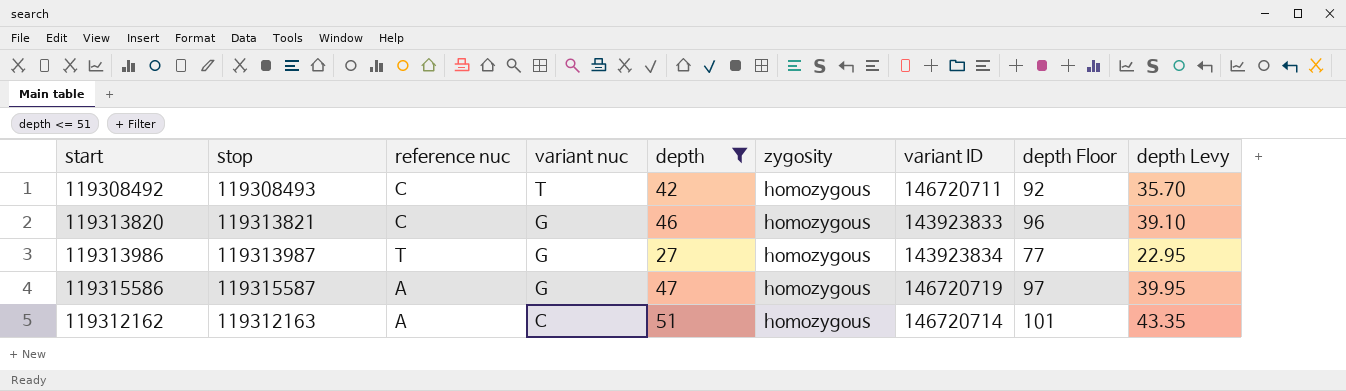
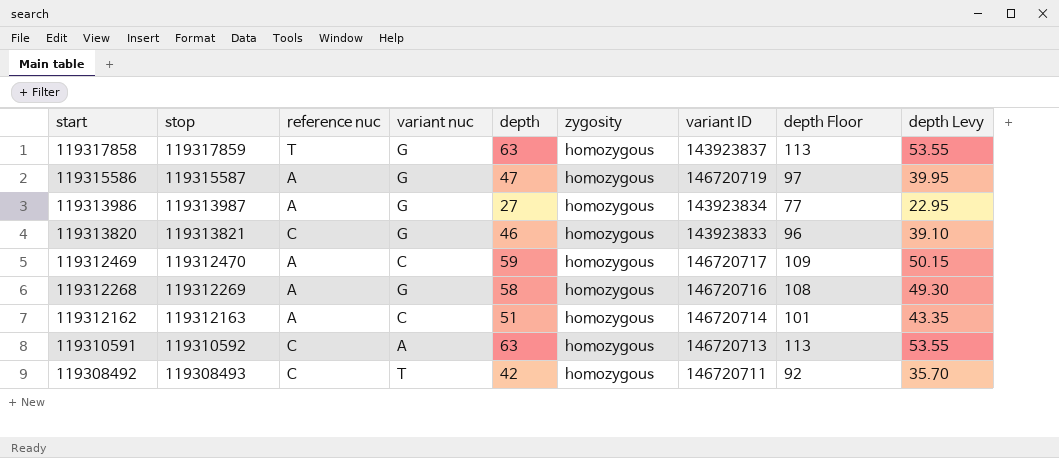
filter: depth <= 51 -> none
row order: variant nuc descending -> start descending
119313986 | reference nuc: T -> A

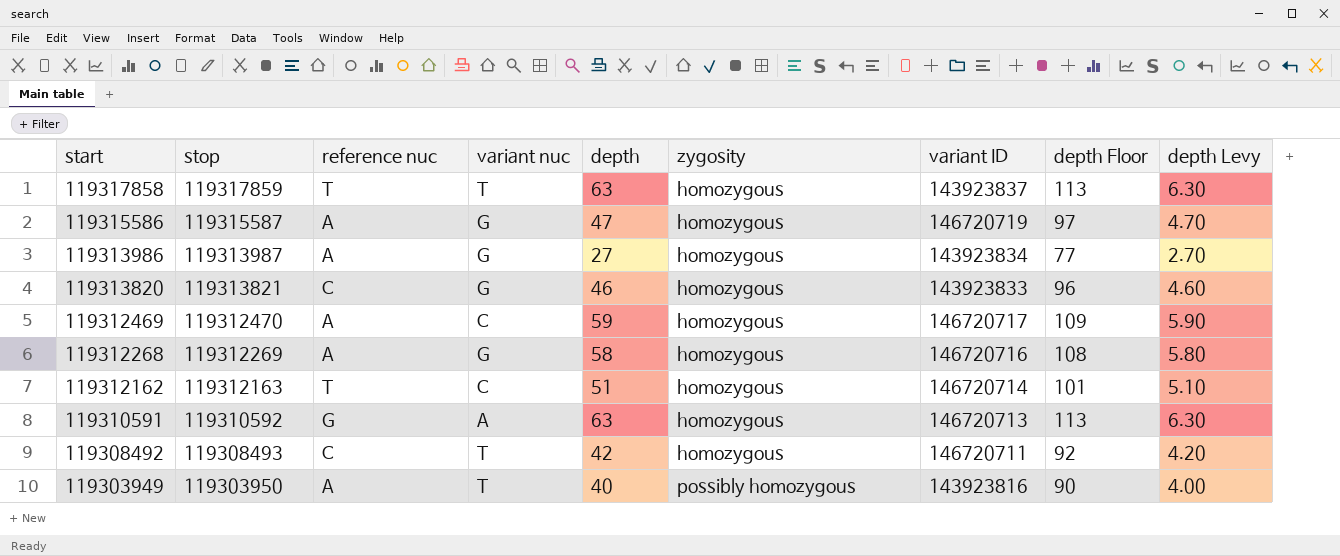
column depth Levy | formula: [depth] * 0.85 -> [depth] * 0.1
119317858 | variant nuc: G -> T
119312162 | reference nuc: A -> T
119310591 | reference nuc: C -> G
row 119303949: none -> 119303950 | A | T | 40 | possibly homozygous | 143923816 | 90 | 4.00

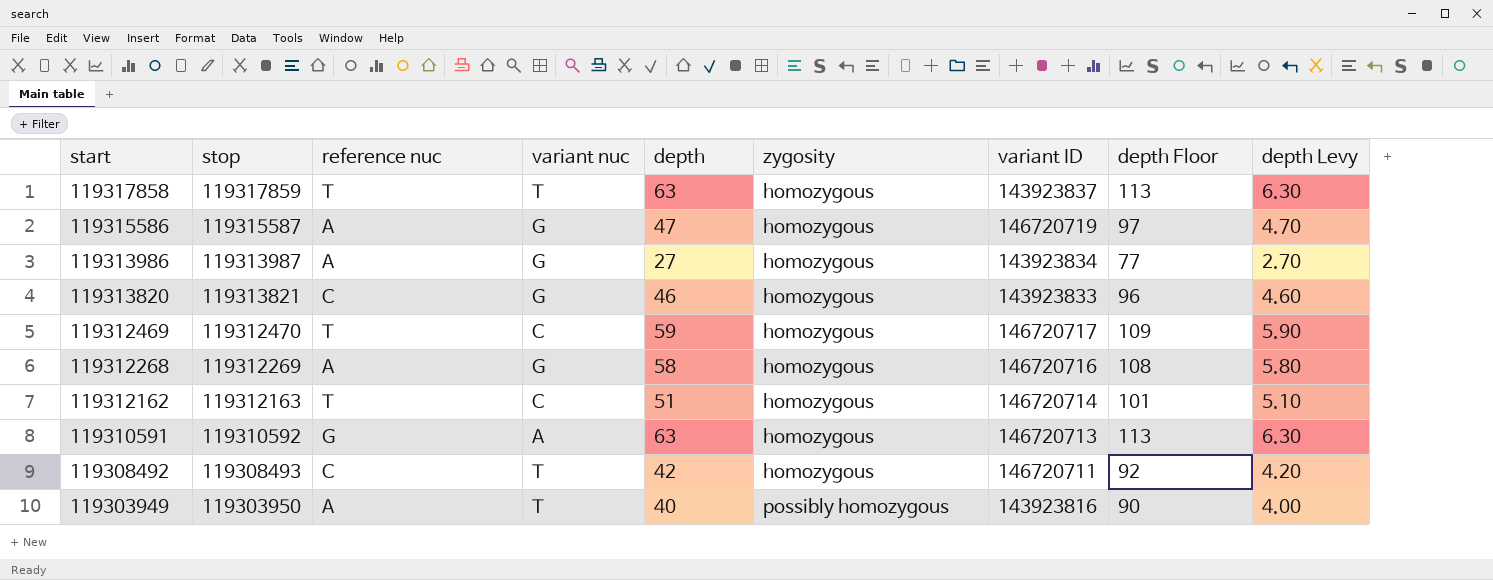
119312469 | reference nuc: A -> T

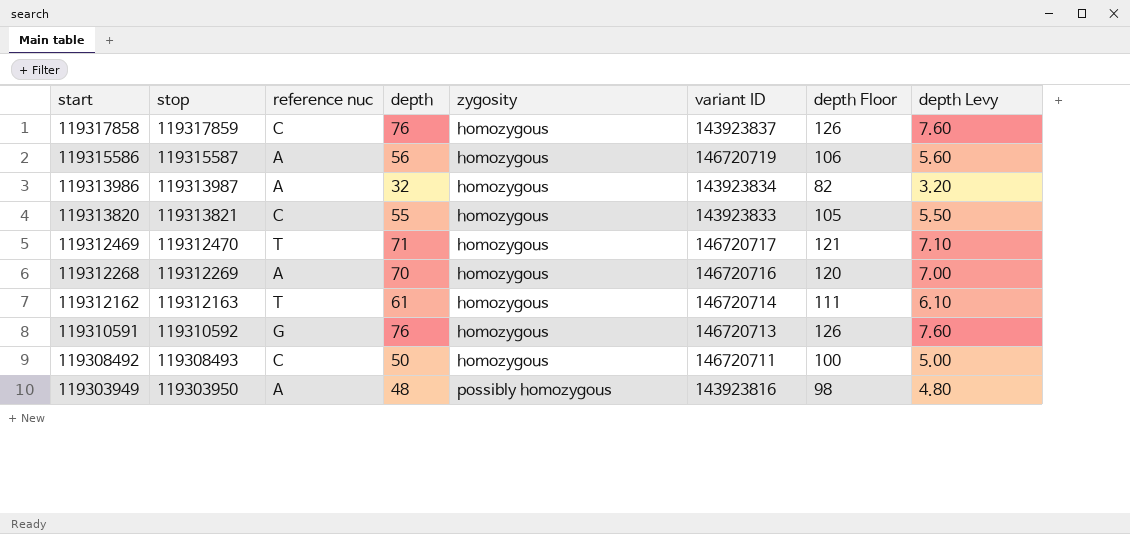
column variant nuc | position: 4 -> none
119317858 | reference nuc: T -> C
119317858 | depth: 63 -> 76
119317858 | depth Floor: 113 -> 126
119317858 | depth Levy: 6.30 -> 7.60
119315586 | depth: 47 -> 56
119315586 | depth Floor: 97 -> 106
119315586 | depth Levy: 4.70 -> 5.60
119313986 | depth: 27 -> 32
119313986 | depth Floor: 77 -> 82
119313986 | depth Levy: 2.70 -> 3.20
119313820 | depth: 46 -> 55
119313820 | depth Floor: 96 -> 105
119313820 | depth Levy: 4.60 -> 5.50
119312469 | depth: 59 -> 71
119312469 | depth Floor: 109 -> 121
119312469 | depth Levy: 5.90 -> 7.10
119312268 | depth: 58 -> 70
119312268 | depth Floor: 108 -> 120
119312268 | depth Levy: 5.80 -> 7.00
119312162 | depth: 51 -> 61
119312162 | depth Floor: 101 -> 111
119312162 | depth Levy: 5.10 -> 6.10
119310591 | depth: 63 -> 76
119310591 | depth Floor: 113 -> 126
119310591 | depth Levy: 6.30 -> 7.60
119308492 | depth: 42 -> 50
119308492 | depth Floor: 92 -> 100
119308492 | depth Levy: 4.20 -> 5.00
119303949 | depth: 40 -> 48
119303949 | depth Floor: 90 -> 98
119303949 | depth Levy: 4.00 -> 4.80

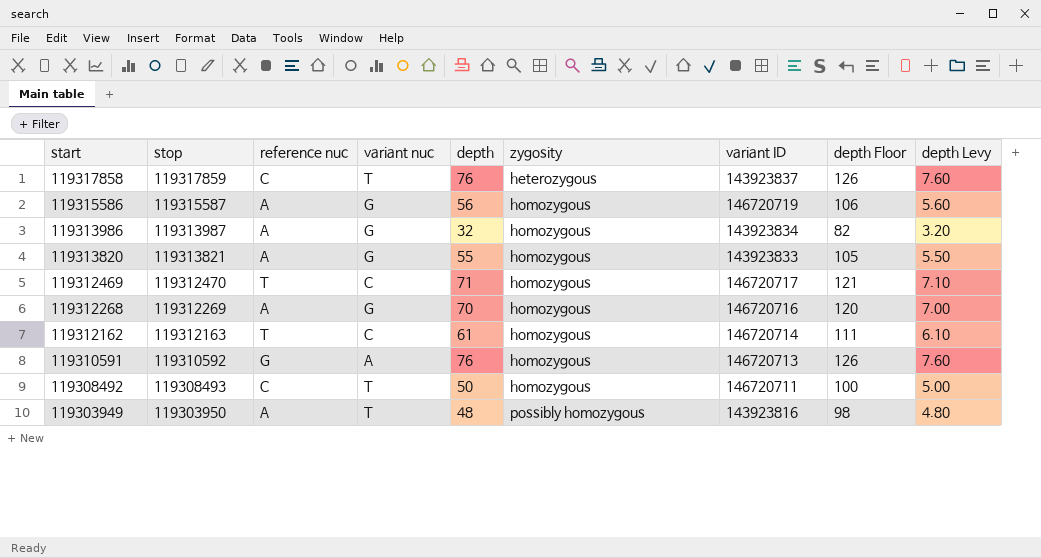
column variant nuc | position: none -> 4
119317858 | zygosity: homozygous -> heterozygous
119313820 | reference nuc: C -> A

